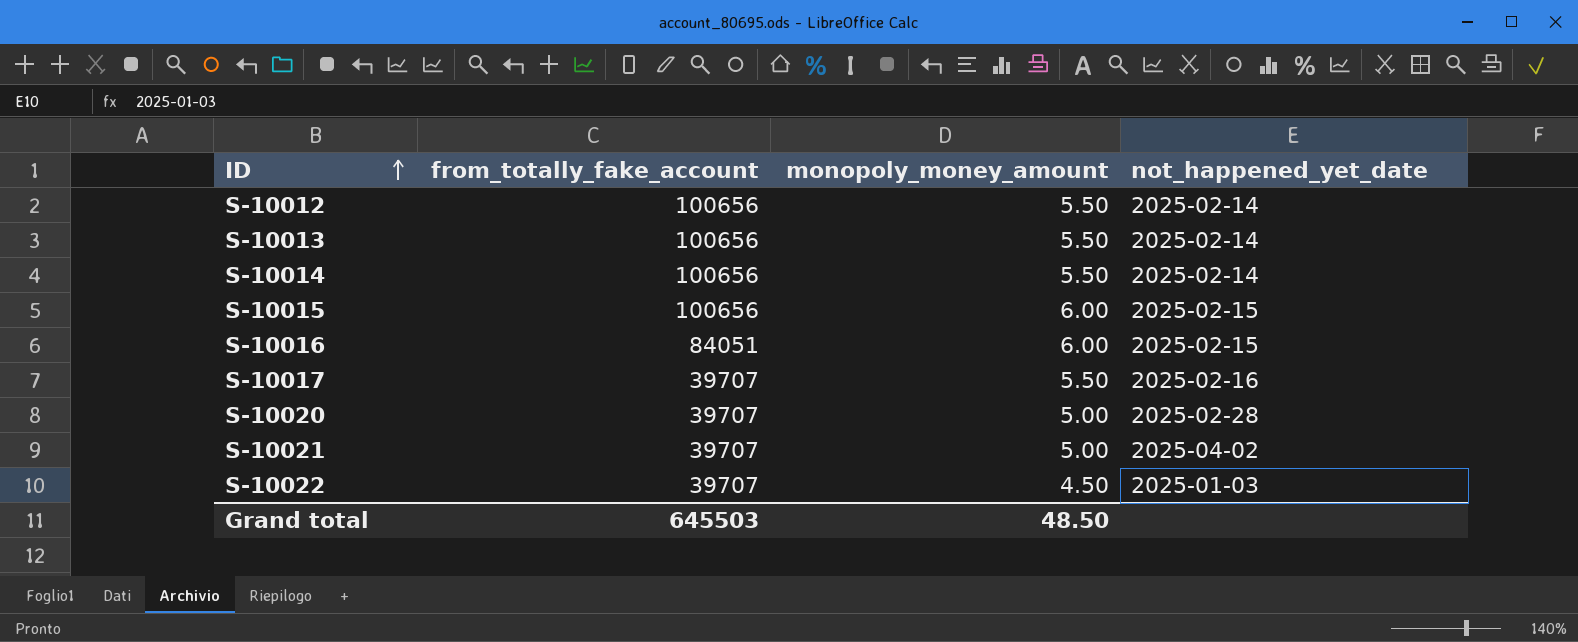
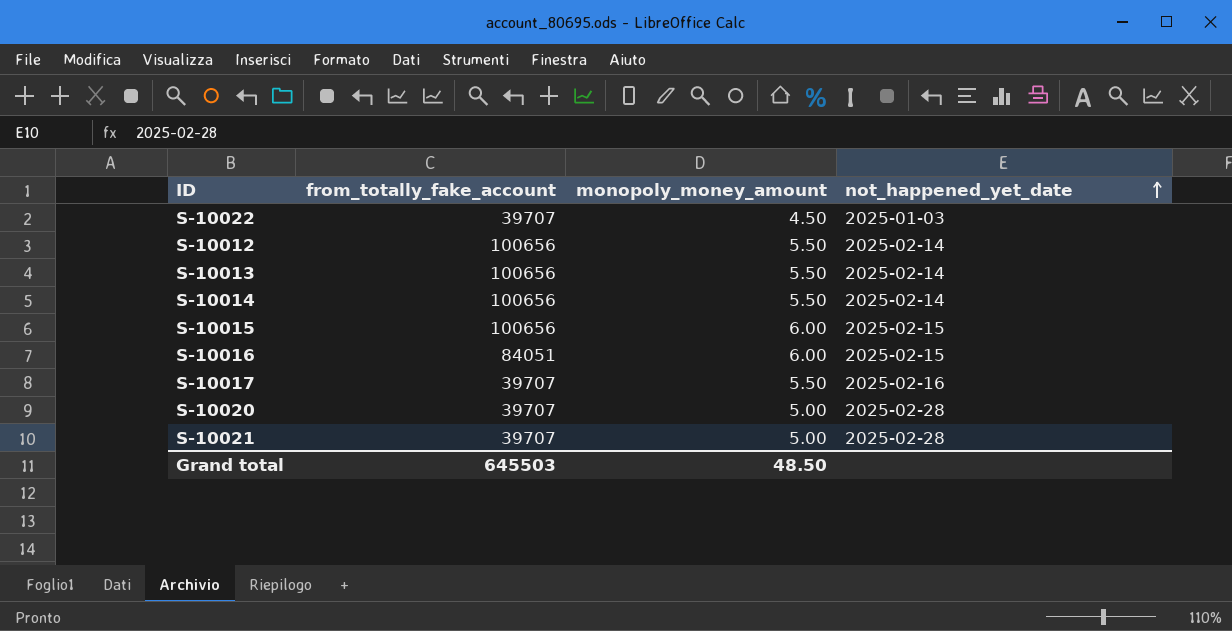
row order: ID ascending -> not_happened_yet_date ascending
S-10021 | not_happened_yet_date: 2025-04-02 -> 2025-02-28

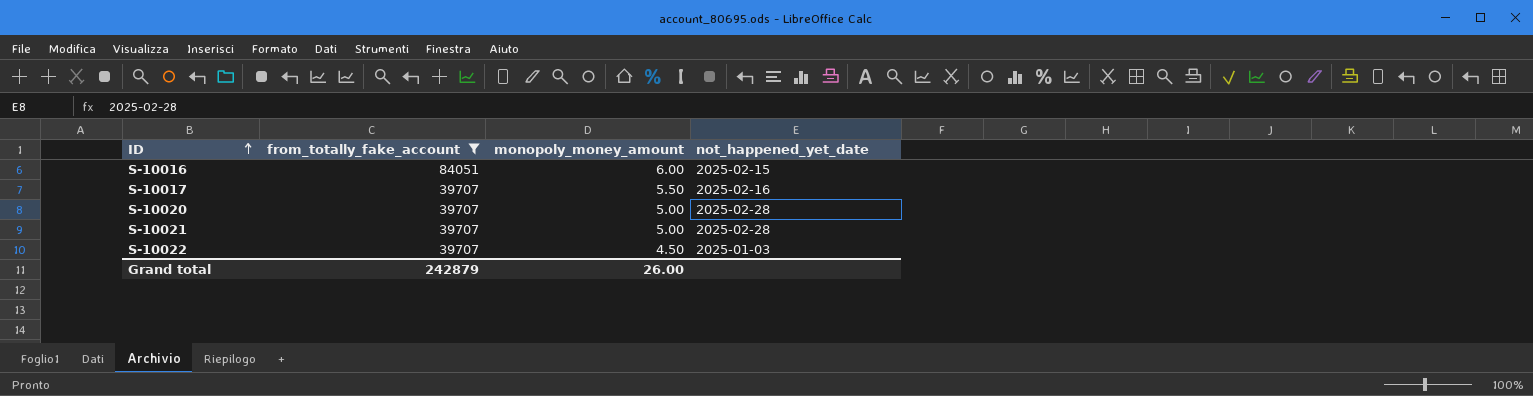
filter: none -> from_totally_fake_account != 100656
row order: not_happened_yet_date ascending -> ID ascending
Grand total | from_totally_fake_account: 645503 -> 242879
Grand total | monopoly_money_amount: 48.50 -> 26.00

